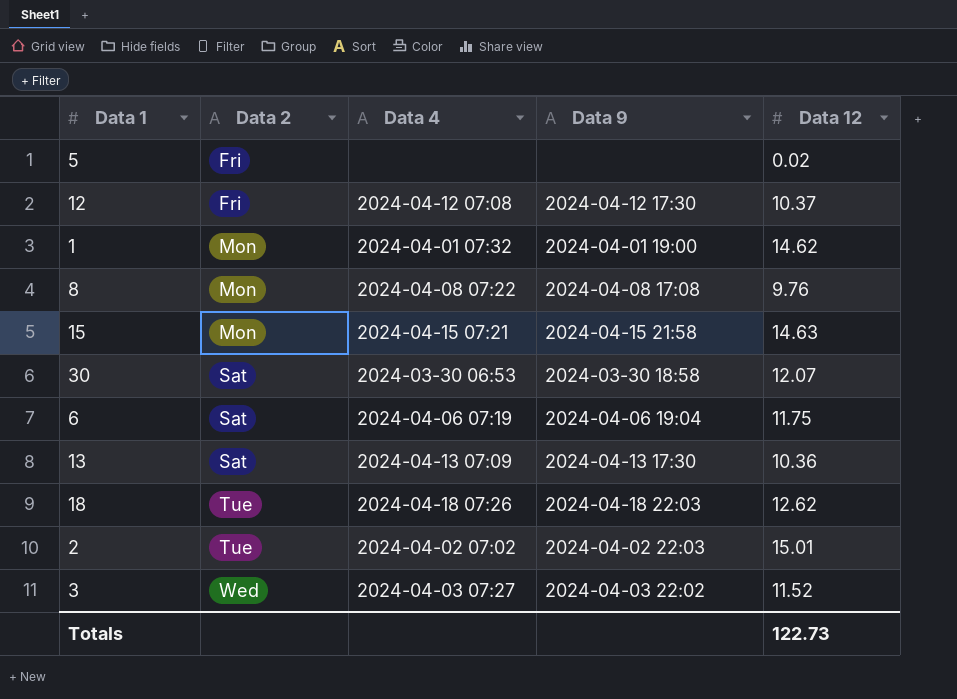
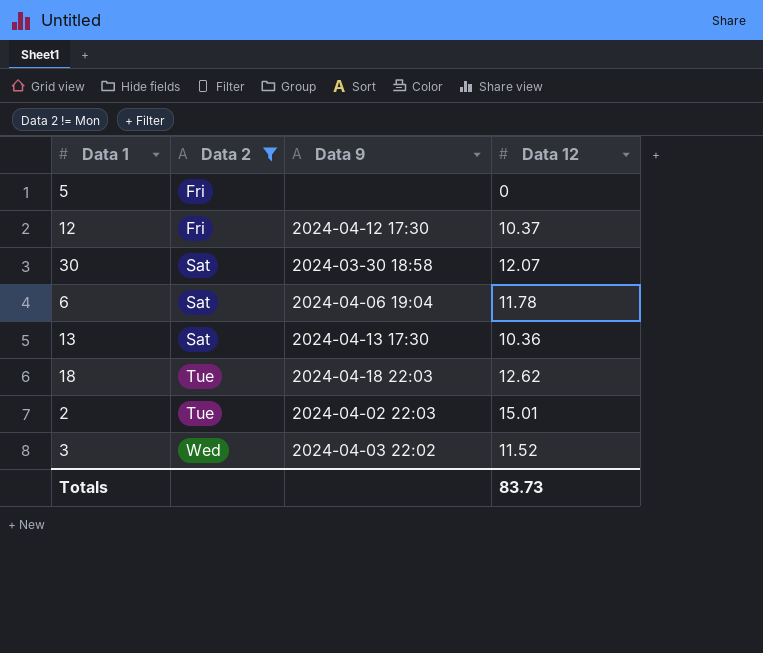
filter: none -> Data 2 != Mon
column Data 4 | position: 3 -> none
5 | Data 12: 0.02 -> 0
6 | Data 12: 11.75 -> 11.78
Totals | Data 12: 122.73 -> 83.73

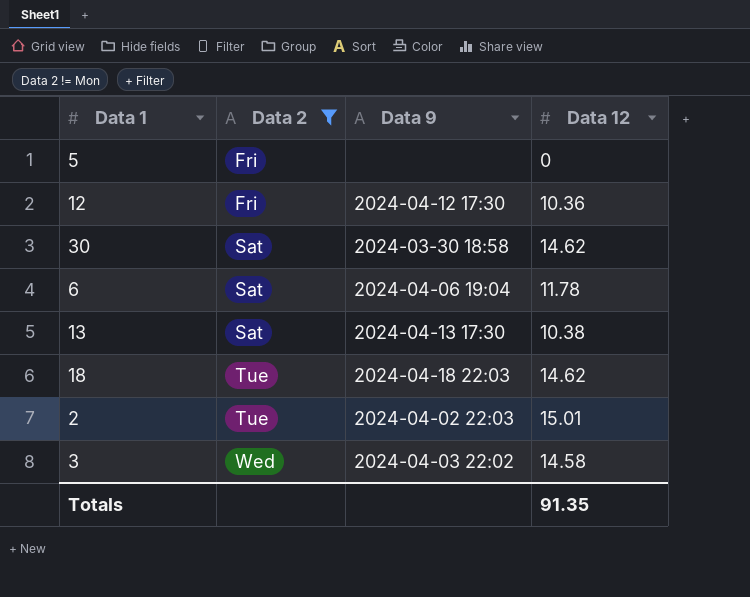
12 | Data 12: 10.37 -> 10.36
30 | Data 12: 12.07 -> 14.62
13 | Data 12: 10.36 -> 10.38
18 | Data 12: 12.62 -> 14.62
3 | Data 12: 11.52 -> 14.58
Totals | Data 12: 83.73 -> 91.35

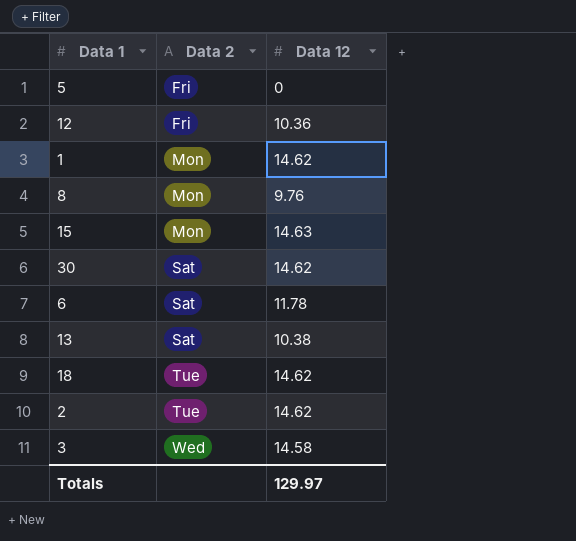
filter: Data 2 != Mon -> none
column Data 9 | position: 3 -> none
2 | Data 12: 15.01 -> 14.62
Totals | Data 12: 91.35 -> 129.97

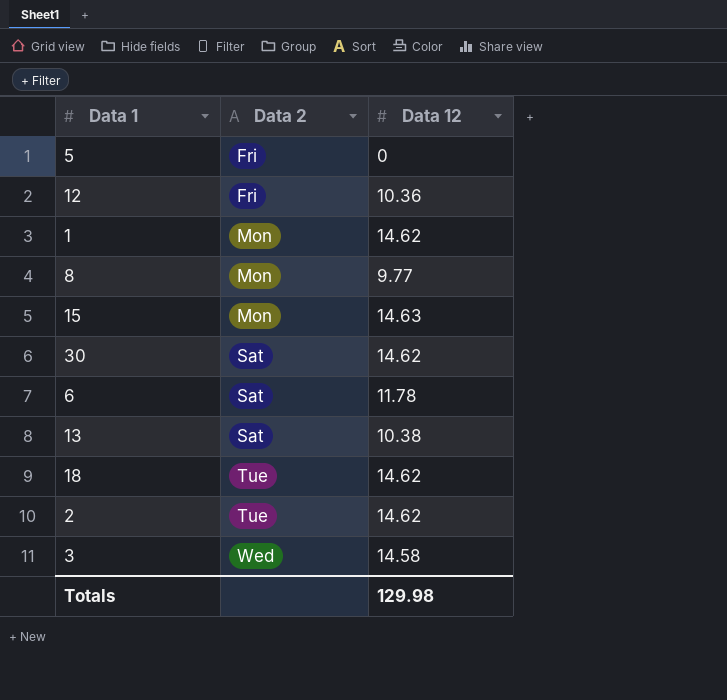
8 | Data 12: 9.76 -> 9.77
Totals | Data 12: 129.97 -> 129.98

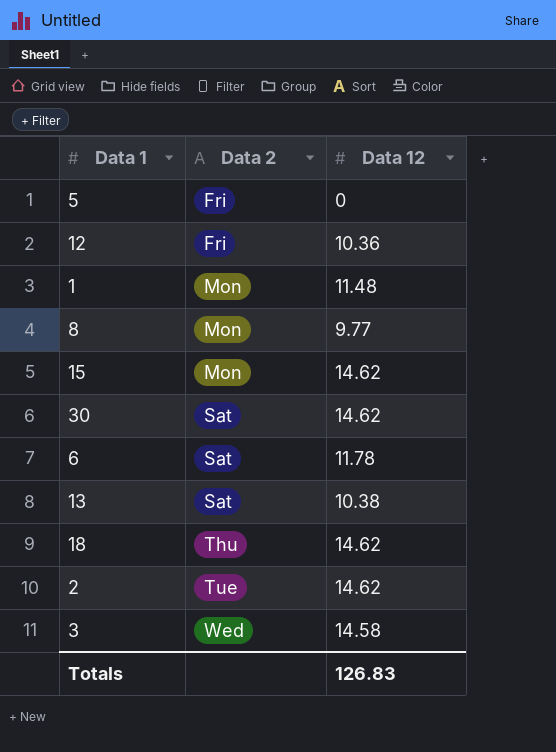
1 | Data 12: 14.62 -> 11.48
15 | Data 12: 14.63 -> 14.62
18 | Data 2: Tue -> Thu
Totals | Data 12: 129.98 -> 126.83

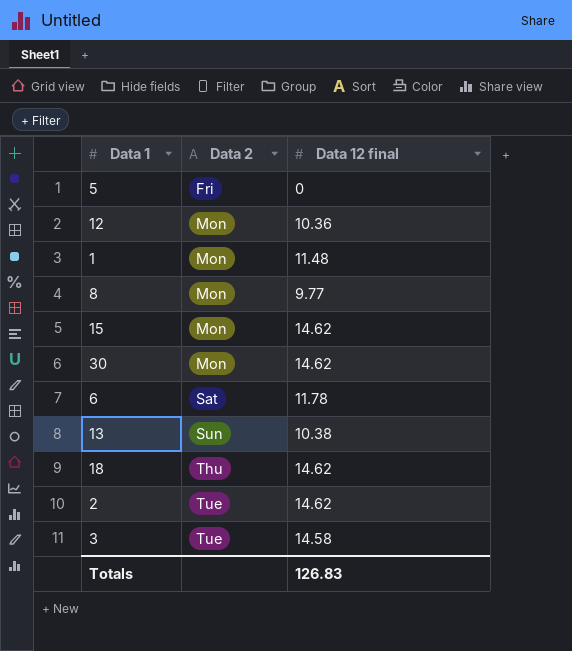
column name: Data 12 -> Data 12 final
12 | Data 2: Fri -> Mon
30 | Data 2: Sat -> Mon
13 | Data 2: Sat -> Sun
3 | Data 2: Wed -> Tue

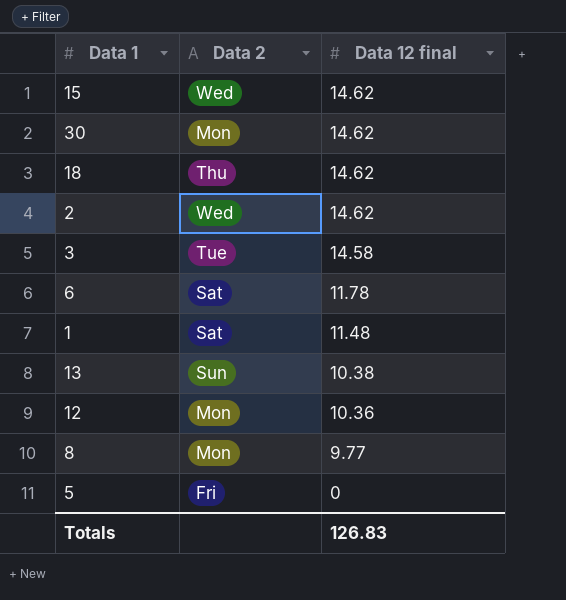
row order: Data 2 ascending -> Data 12 final descending
15 | Data 2: Mon -> Wed
2 | Data 2: Tue -> Wed
1 | Data 2: Mon -> Sat

